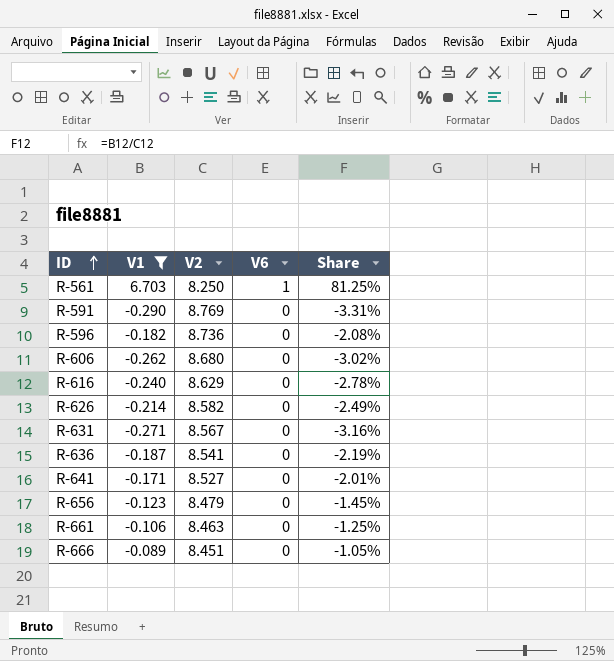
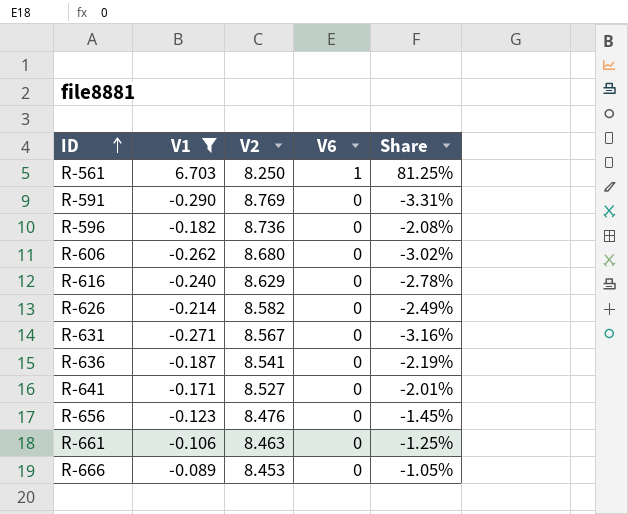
R-656 | V2: 8.479 -> 8.476
R-666 | V2: 8.451 -> 8.453

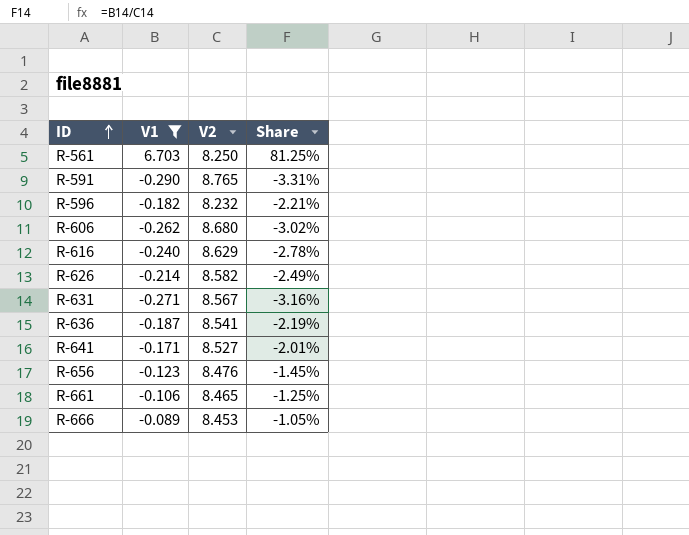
column V6 | position: 4 -> none
R-591 | V2: 8.769 -> 8.765
R-596 | V2: 8.736 -> 8.232
R-596 | Share: -2.08% -> -2.21%
R-661 | V2: 8.463 -> 8.465

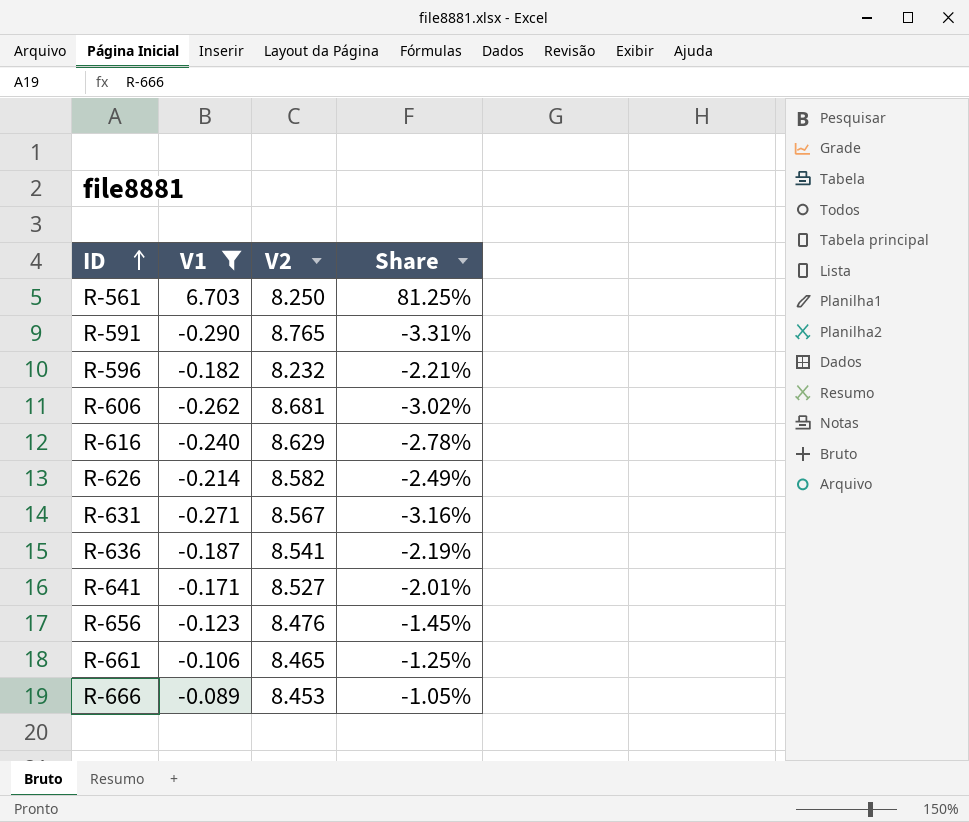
R-606 | V2: 8.680 -> 8.681

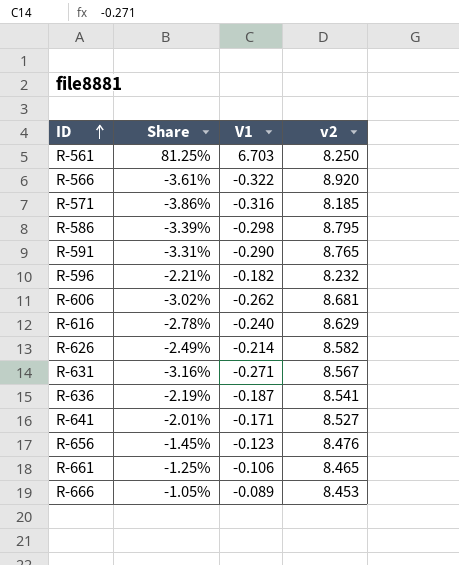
filter: V1 >= -0.290 -> none
column Share | position: 4 -> 2
column name: V2 -> v2

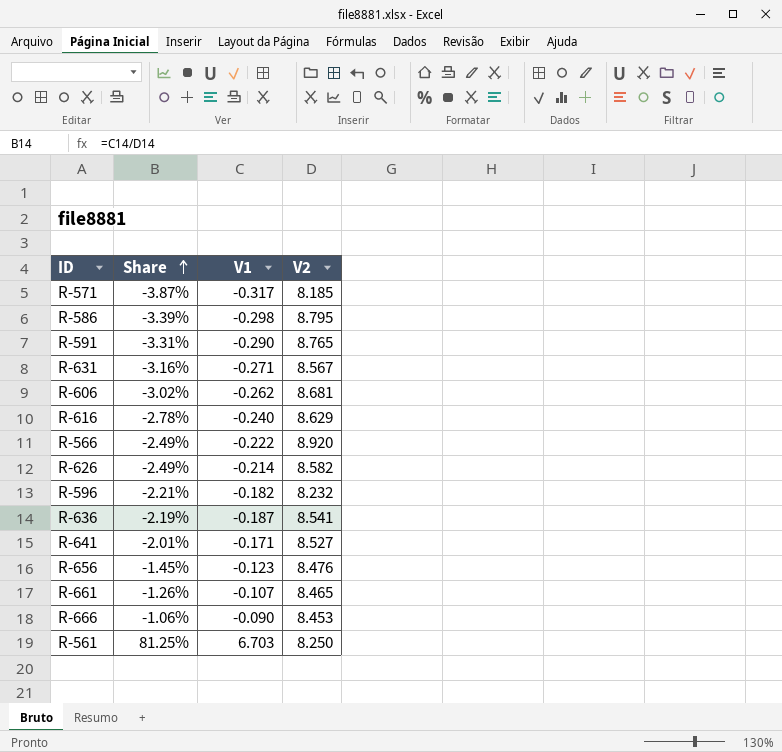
row order: ID ascending -> Share ascending
column name: v2 -> V2
R-571 | Share: -3.86% -> -3.87%
R-571 | V1: -0.316 -> -0.317
R-566 | Share: -3.61% -> -2.49%
R-566 | V1: -0.322 -> -0.222
R-661 | Share: -1.25% -> -1.26%
R-661 | V1: -0.106 -> -0.107
R-666 | Share: -1.05% -> -1.06%
R-666 | V1: -0.089 -> -0.090

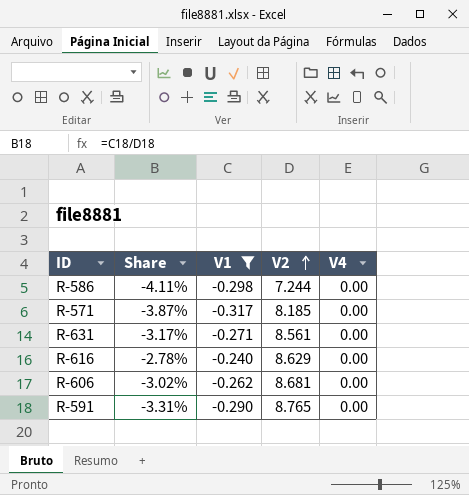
filter: none -> V1 <= -0.240
row order: Share ascending -> V2 ascending
column V4 | position: none -> 5
R-586 | Share: -3.39% -> -4.11%
R-586 | V2: 8.795 -> 7.244
R-631 | Share: -3.16% -> -3.17%
R-631 | V2: 8.567 -> 8.561

